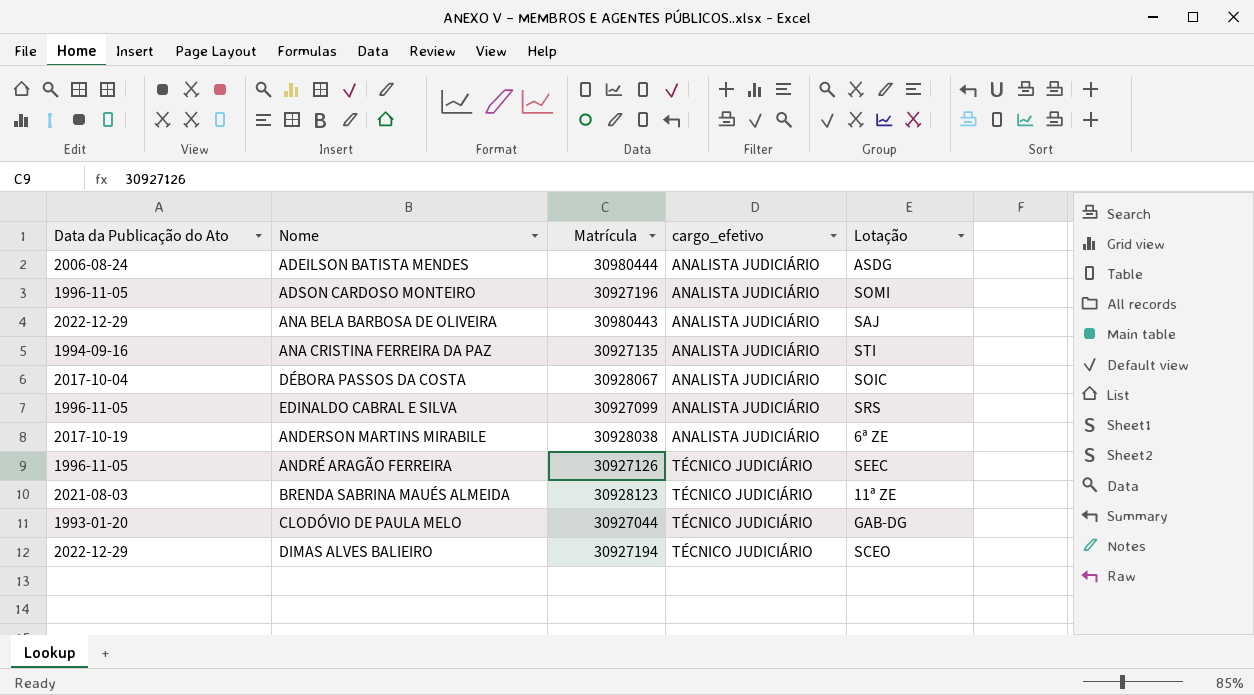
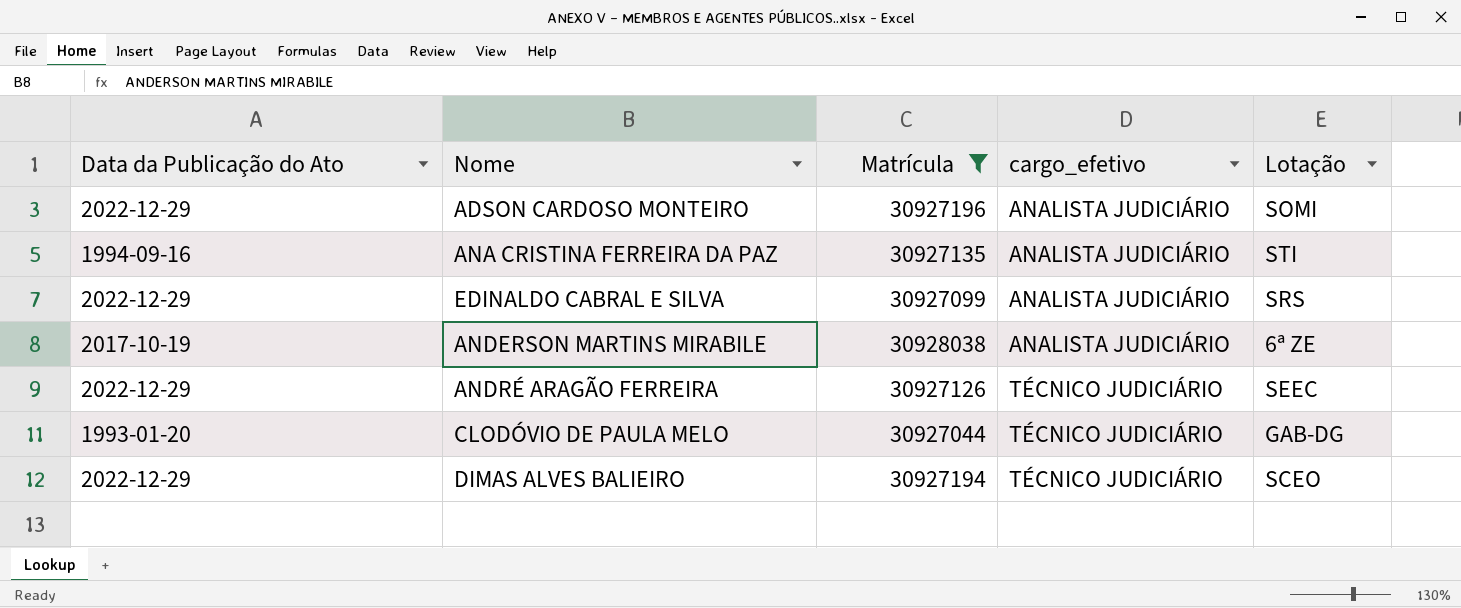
filter: none -> Matrícula <= 30928038
ADSON CARDOSO MONTEIRO | Data da Publicação do Ato: 1996-11-05 -> 2022-12-29
EDINALDO CABRAL E SILVA | Data da Publicação do Ato: 1996-11-05 -> 2022-12-29
ANDRÉ ARAGÃO FERREIRA | Data da Publicação do Ato: 1996-11-05 -> 2022-12-29

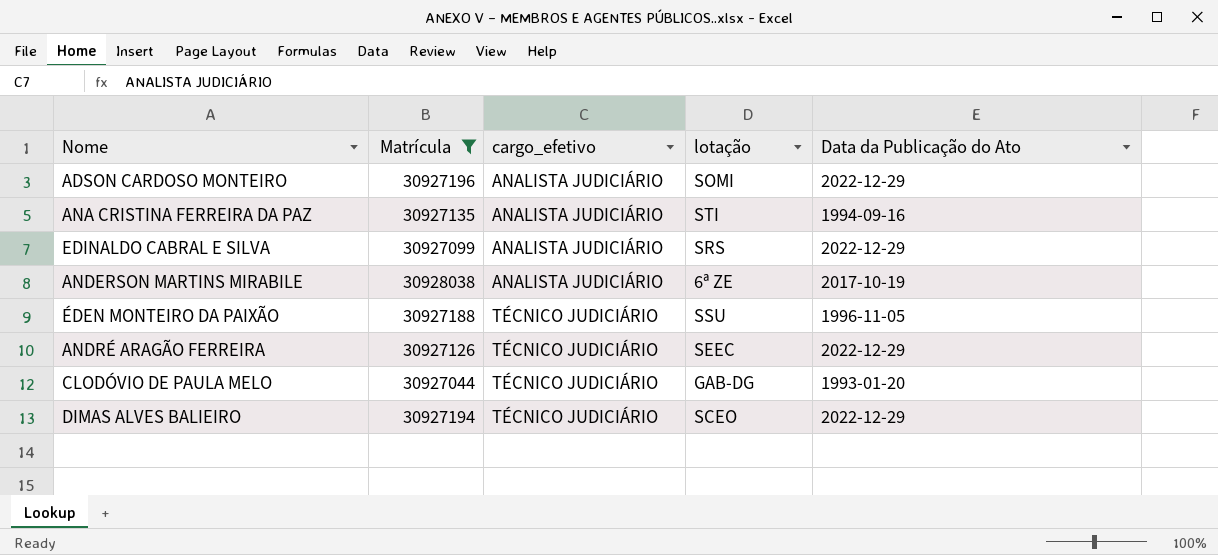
column name: Lotação -> lotação
column Data da Publicação do Ato | position: 1 -> 5
row ÉDEN MONTEIRO DA PAIXÃO: none -> 30927188 | TÉCNICO JUDICIÁRIO | SSU | 1996-11-05

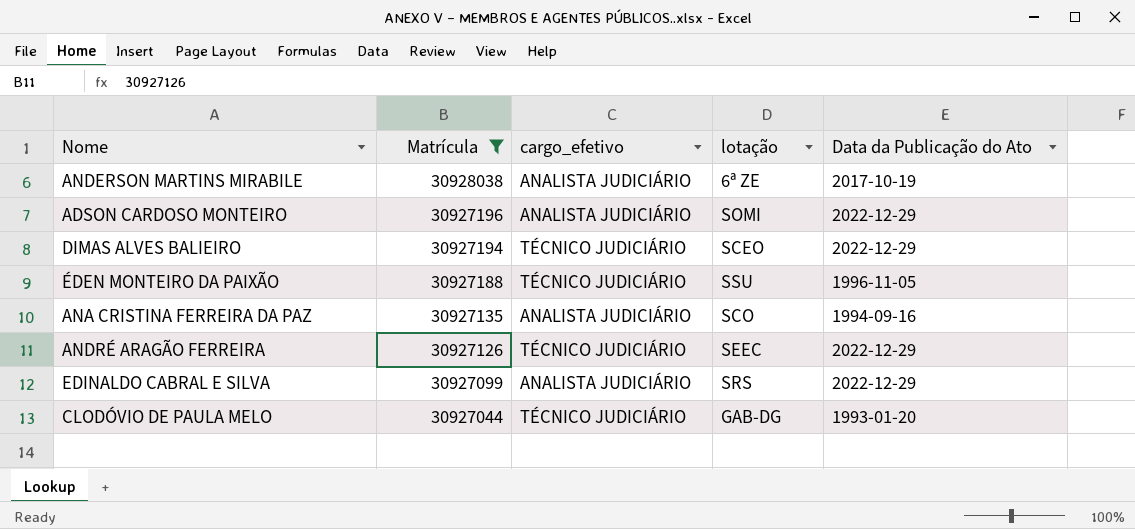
row order: cargo_efetivo ascending -> Matrícula descending
ANA CRISTINA FERREIRA DA PAZ | lotação: STI -> SCO

